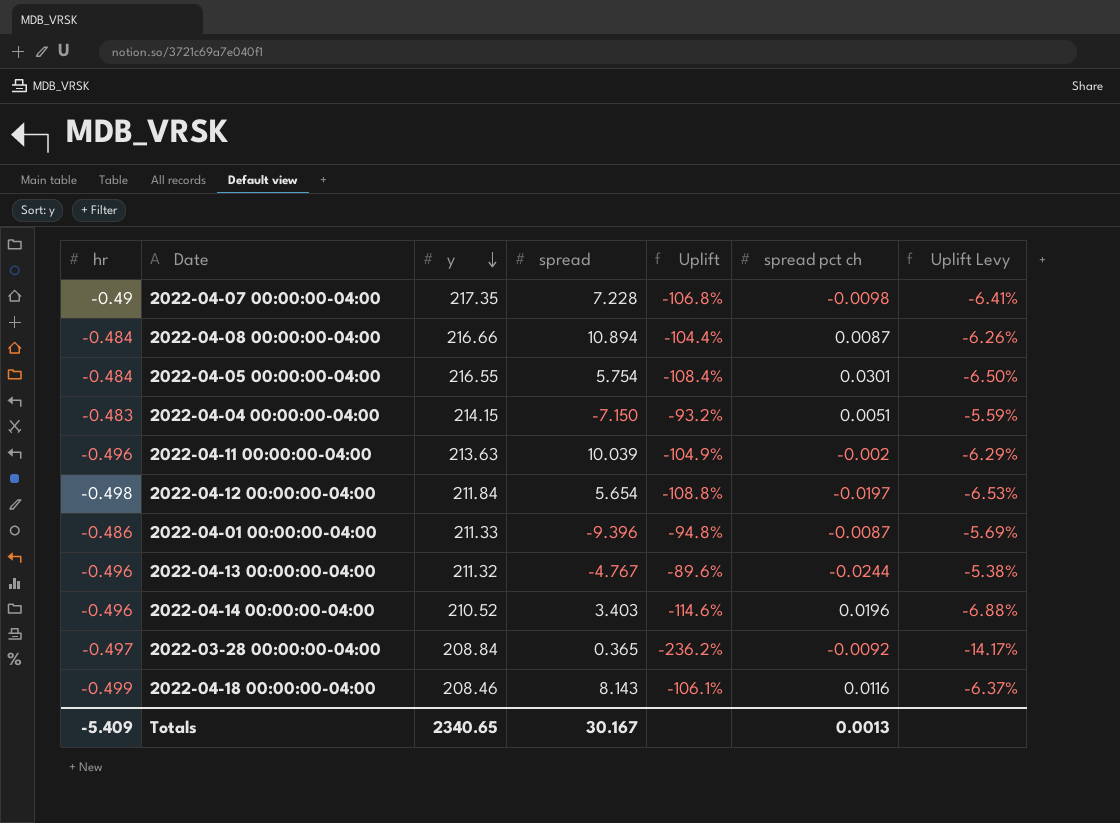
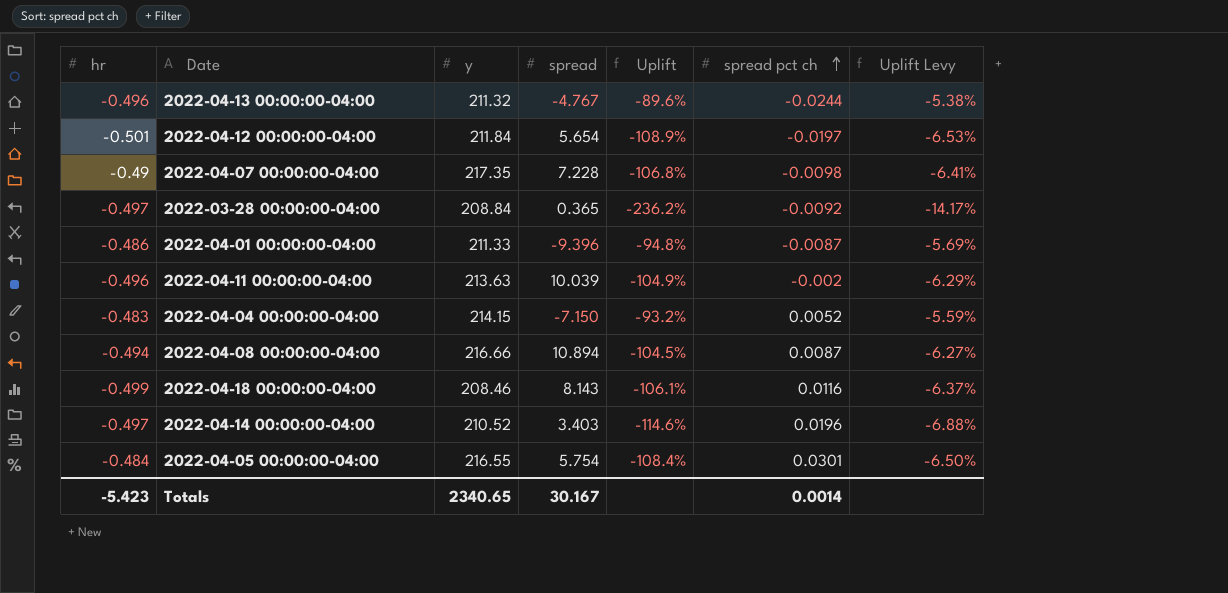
row order: y descending -> spread pct ch ascending
2022-04-12 00:00:00-04:00 | hr: -0.498 -> -0.501
2022-04-12 00:00:00-04:00 | Uplift: -108.8% -> -108.9%
2022-04-04 00:00:00-04:00 | spread pct ch: 0.0051 -> 0.0052
2022-04-08 00:00:00-04:00 | hr: -0.484 -> -0.494
2022-04-08 00:00:00-04:00 | Uplift: -104.4% -> -104.5%
2022-04-08 00:00:00-04:00 | Uplift Levy: -6.26% -> -6.27%
2022-04-14 00:00:00-04:00 | hr: -0.496 -> -0.497
Totals | hr: -5.409 -> -5.423
Totals | spread pct ch: 0.0013 -> 0.0014

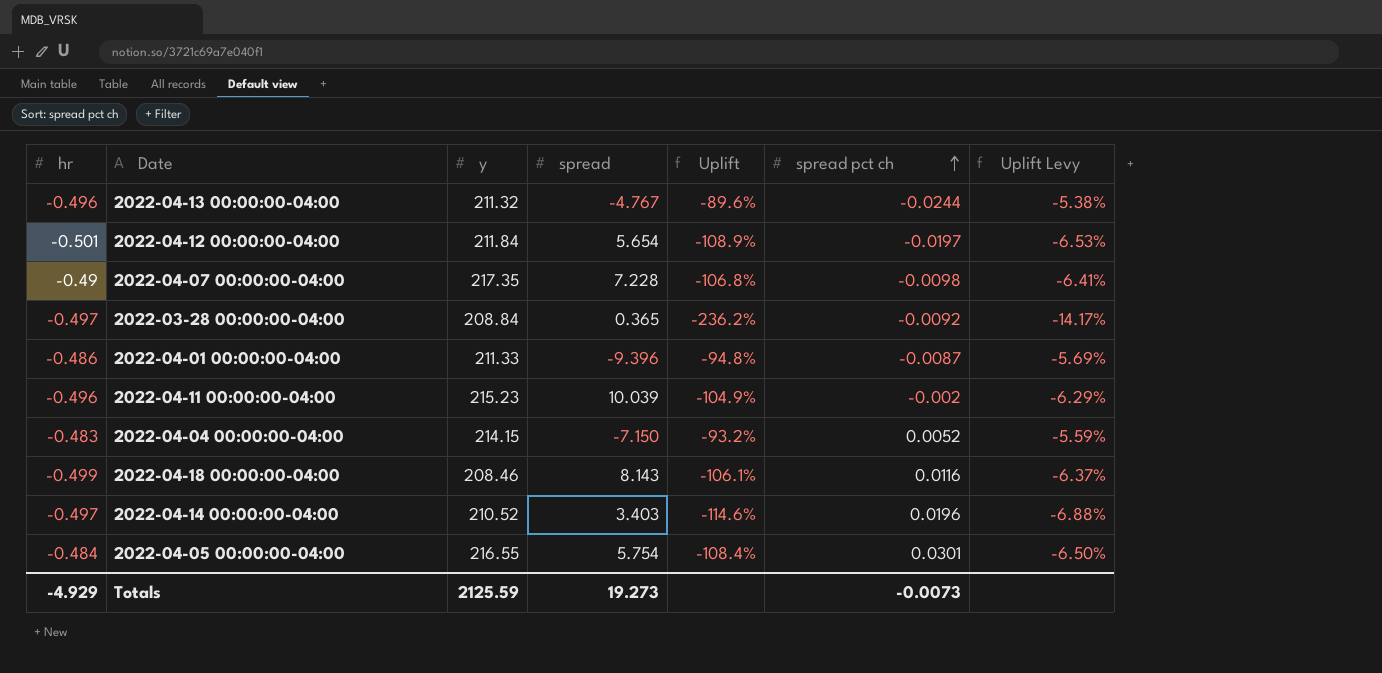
row 2022-04-08 00:00:00-04:00: -0.494 | 216.66 | 10.894 | -104.5% | 0.0087 | -6.27% -> none
2022-04-11 00:00:00-04:00 | y: 213.63 -> 215.23
Totals | hr: -5.423 -> -4.929
Totals | y: 2340.65 -> 2125.59
Totals | spread: 30.167 -> 19.273
Totals | spread pct ch: 0.0014 -> -0.0073

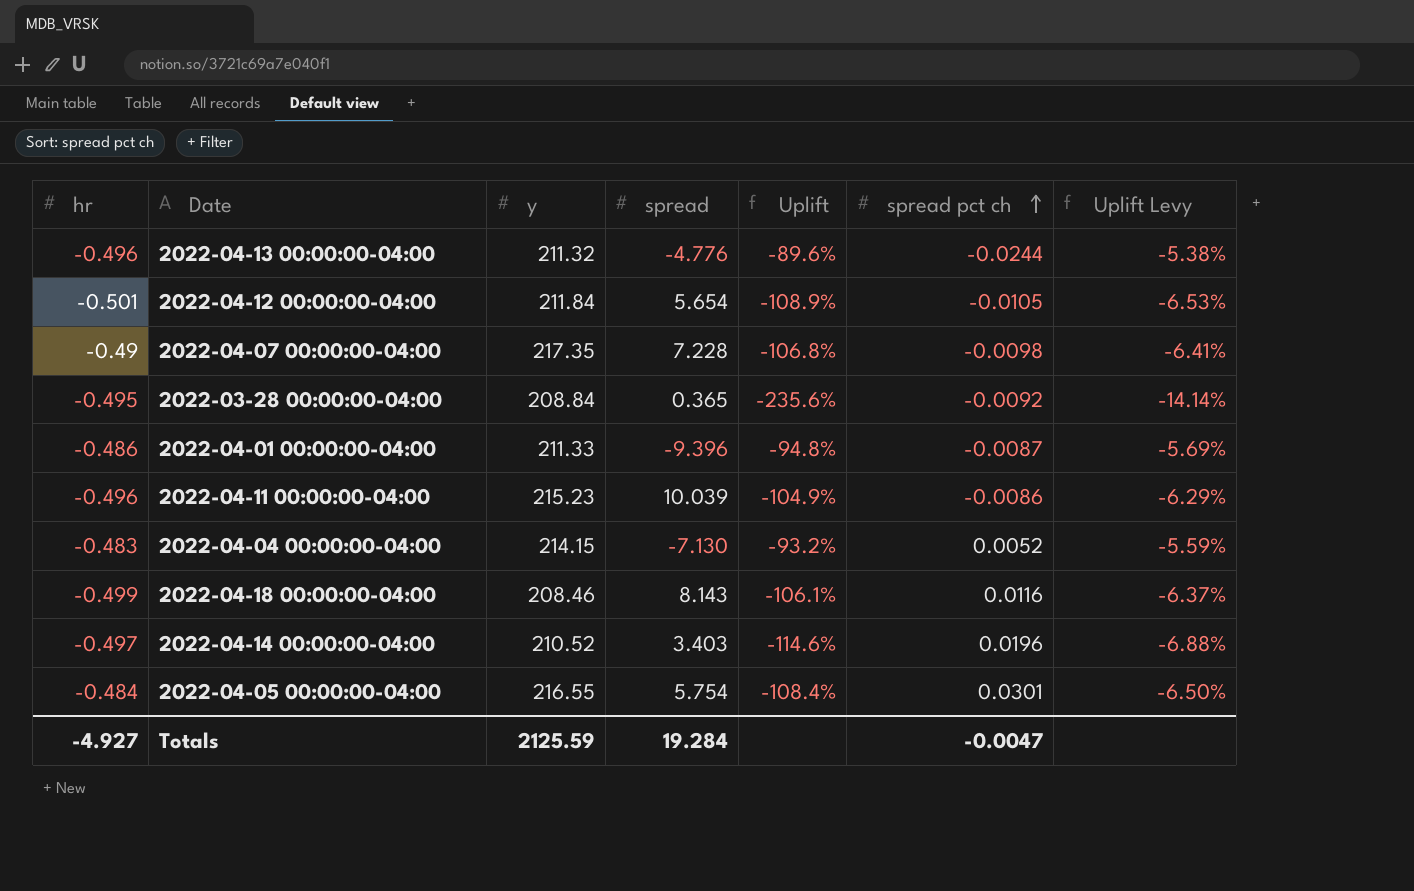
2022-04-13 00:00:00-04:00 | spread: -4.767 -> -4.776
2022-04-12 00:00:00-04:00 | spread pct ch: -0.0197 -> -0.0105
2022-03-28 00:00:00-04:00 | hr: -0.497 -> -0.495
2022-03-28 00:00:00-04:00 | Uplift: -236.2% -> -235.6%
2022-03-28 00:00:00-04:00 | Uplift Levy: -14.17% -> -14.14%
2022-04-11 00:00:00-04:00 | spread pct ch: -0.002 -> -0.0086
2022-04-04 00:00:00-04:00 | spread: -7.150 -> -7.130
Totals | hr: -4.929 -> -4.927
Totals | spread: 19.273 -> 19.284
Totals | spread pct ch: -0.0073 -> -0.0047

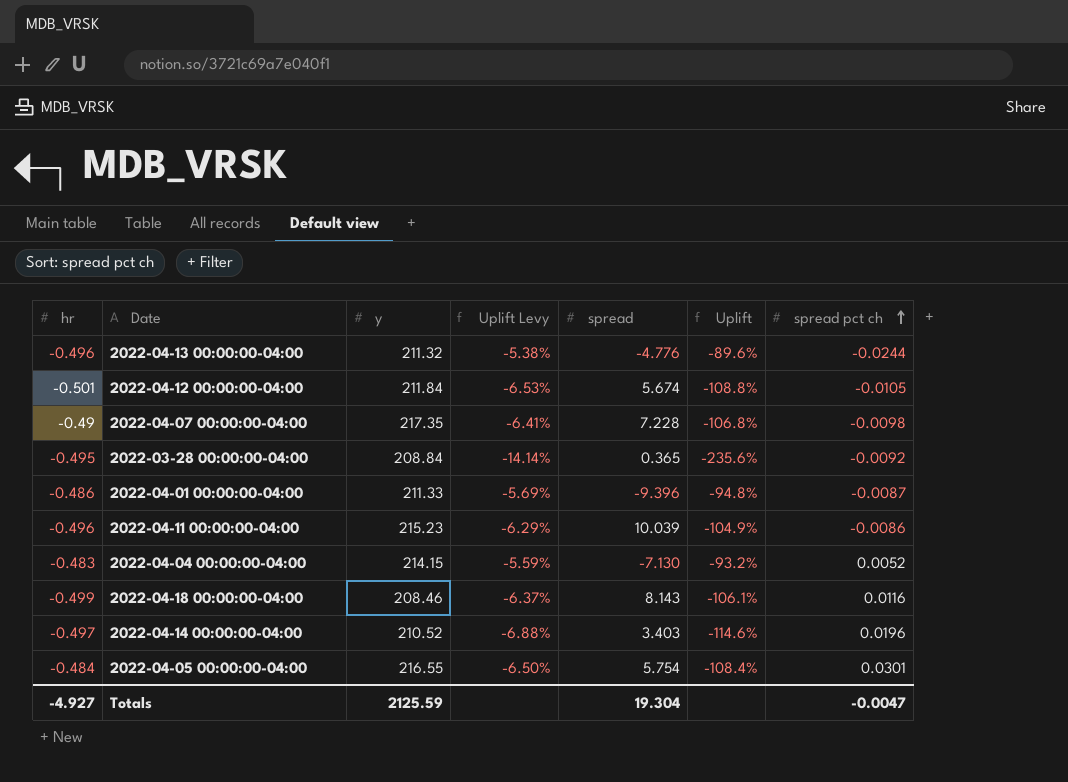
column Uplift Levy | position: 7 -> 4
2022-04-12 00:00:00-04:00 | spread: 5.654 -> 5.674
2022-04-12 00:00:00-04:00 | Uplift: -108.9% -> -108.8%
Totals | spread: 19.284 -> 19.304

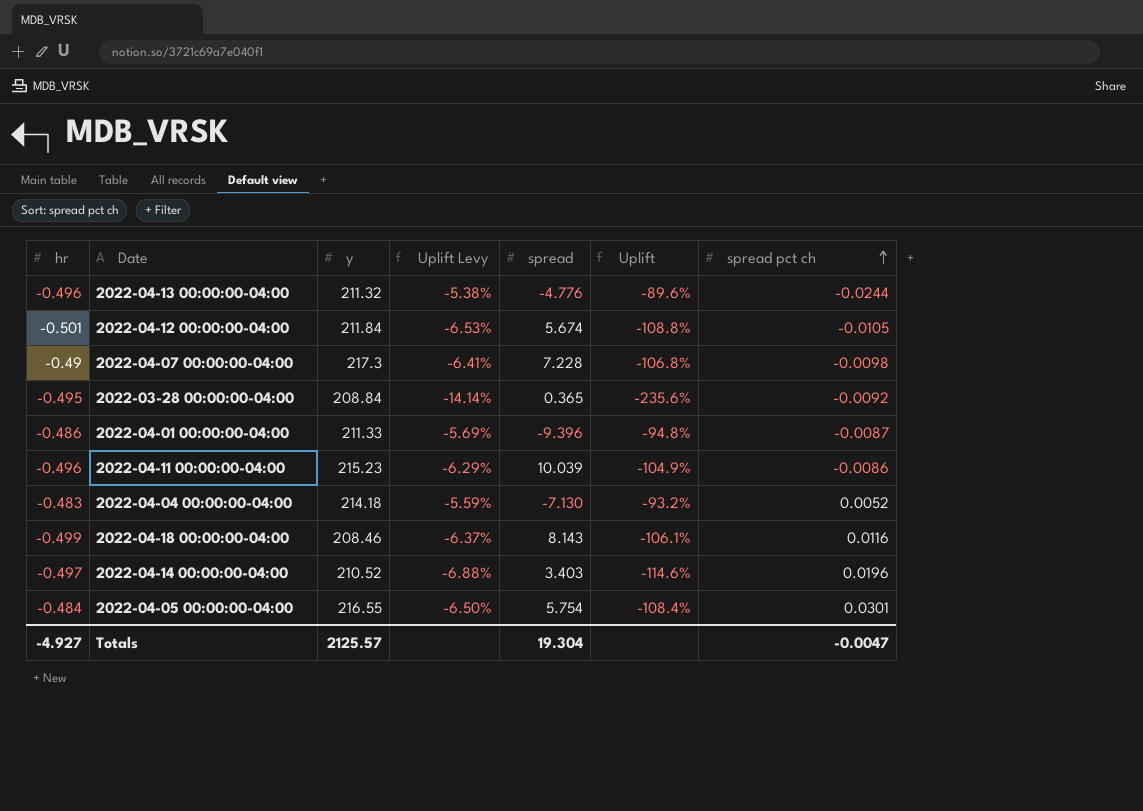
2022-04-07 00:00:00-04:00 | y: 217.35 -> 217.3
2022-04-04 00:00:00-04:00 | y: 214.15 -> 214.18
Totals | y: 2125.59 -> 2125.57

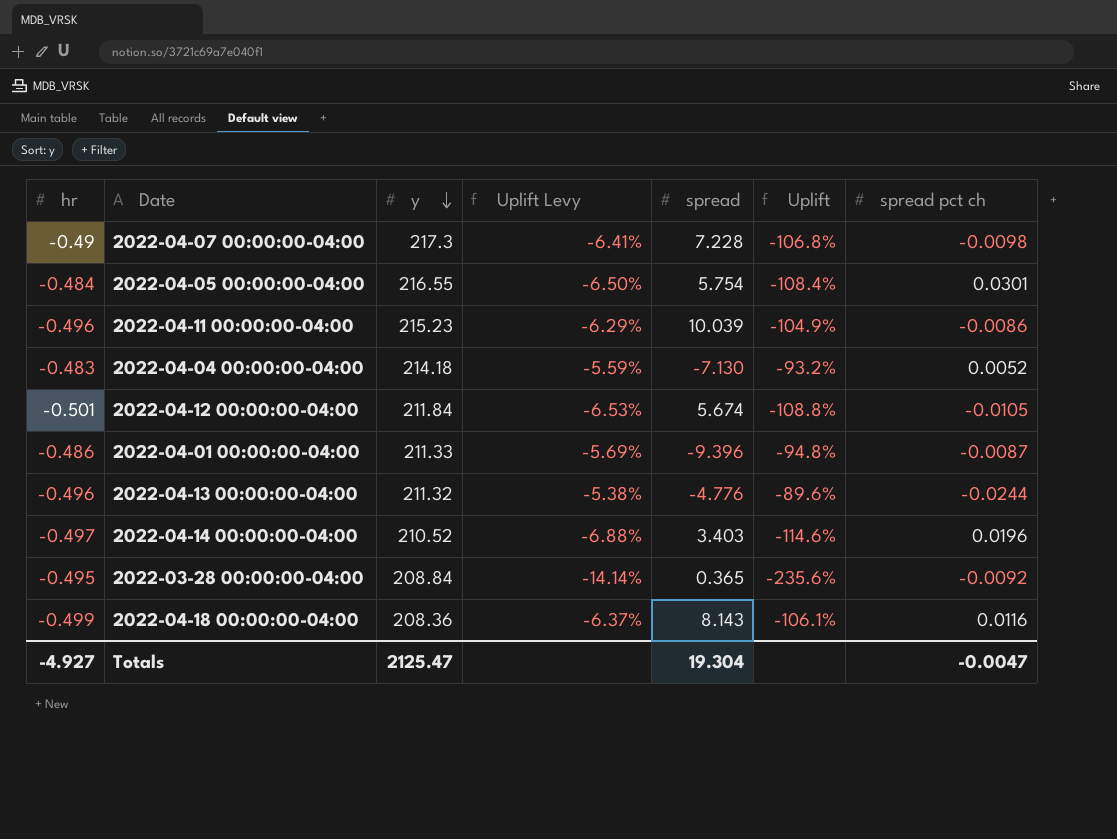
row order: spread pct ch ascending -> y descending
2022-04-18 00:00:00-04:00 | y: 208.46 -> 208.36
Totals | y: 2125.57 -> 2125.47

